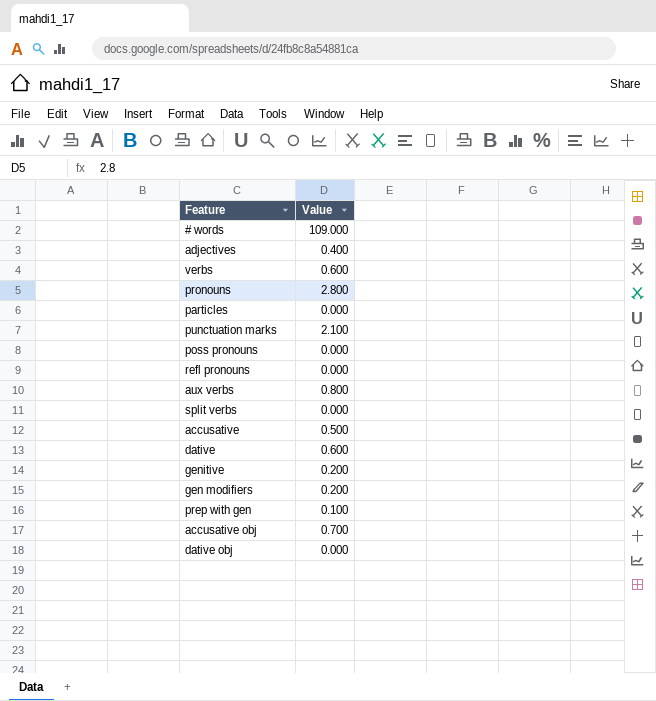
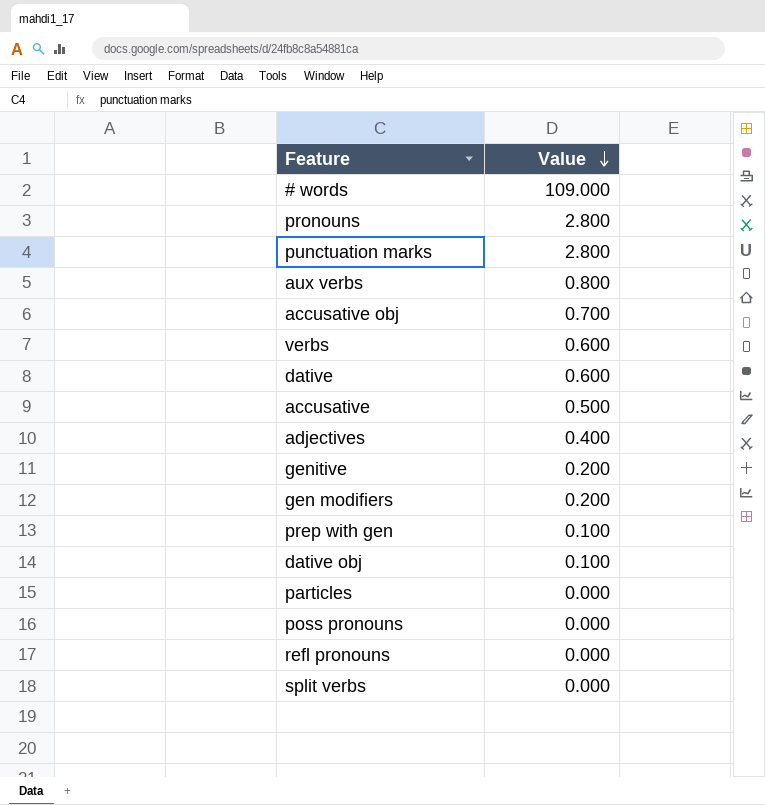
row order: none -> Value descending
punctuation marks | Value: 2.100 -> 2.800
dative obj | Value: 0.000 -> 0.100

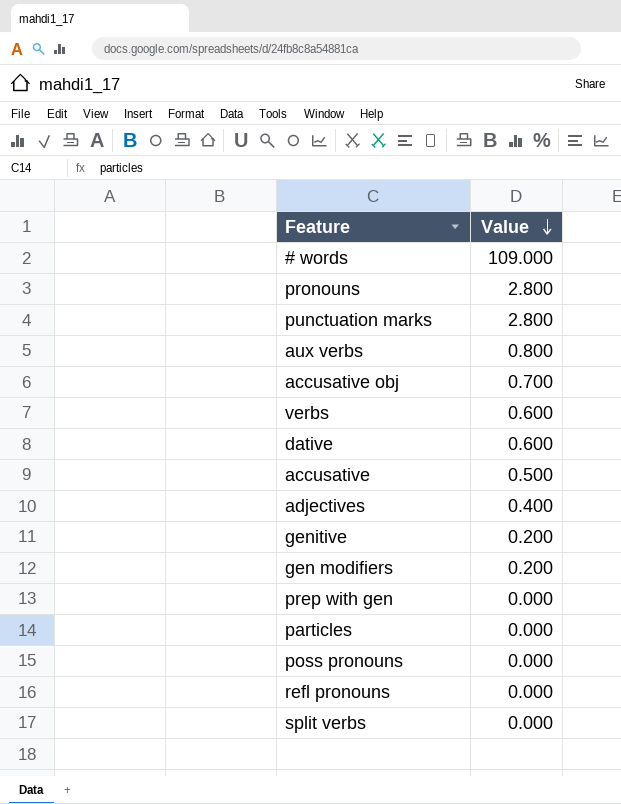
row dative obj: 0.100 -> none
prep with gen | Value: 0.100 -> 0.000

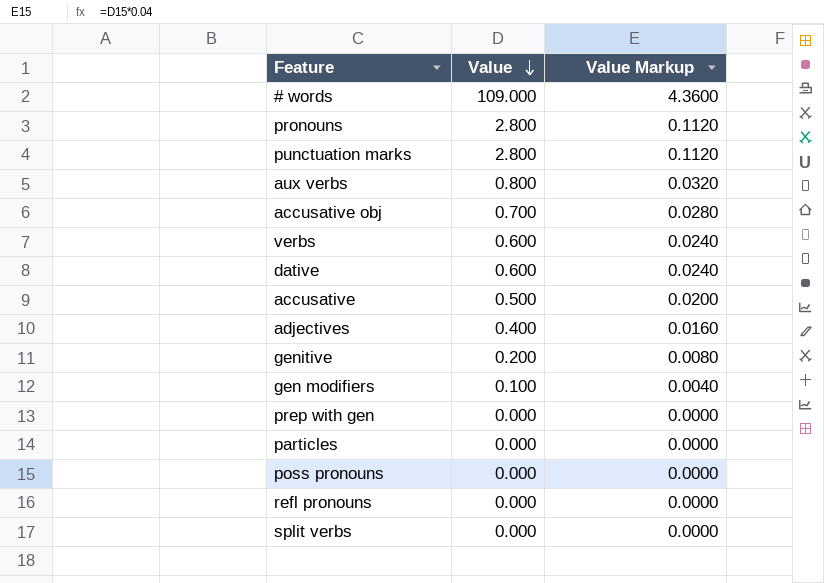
column Value Markup | formula: none -> [Value] * 0.04
gen modifiers | Value: 0.200 -> 0.100

